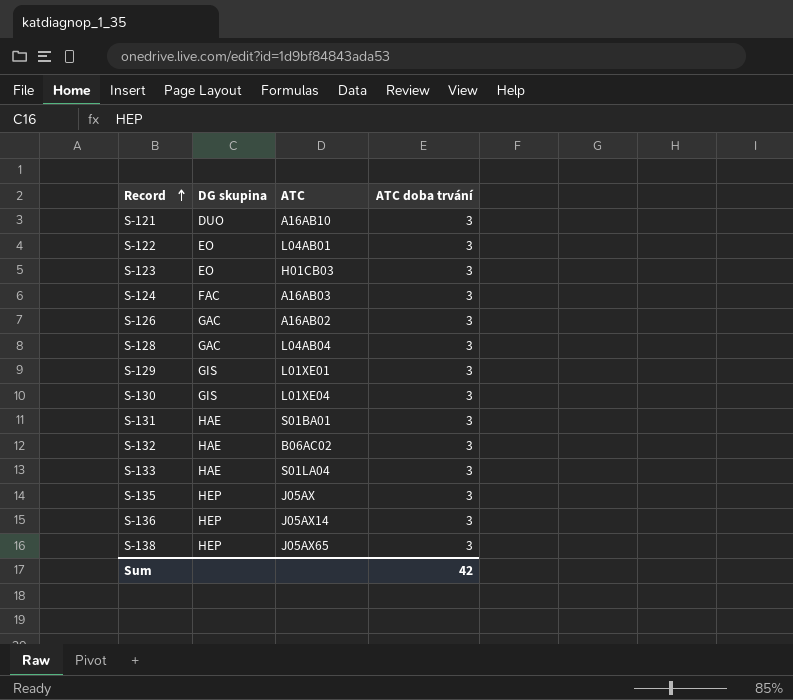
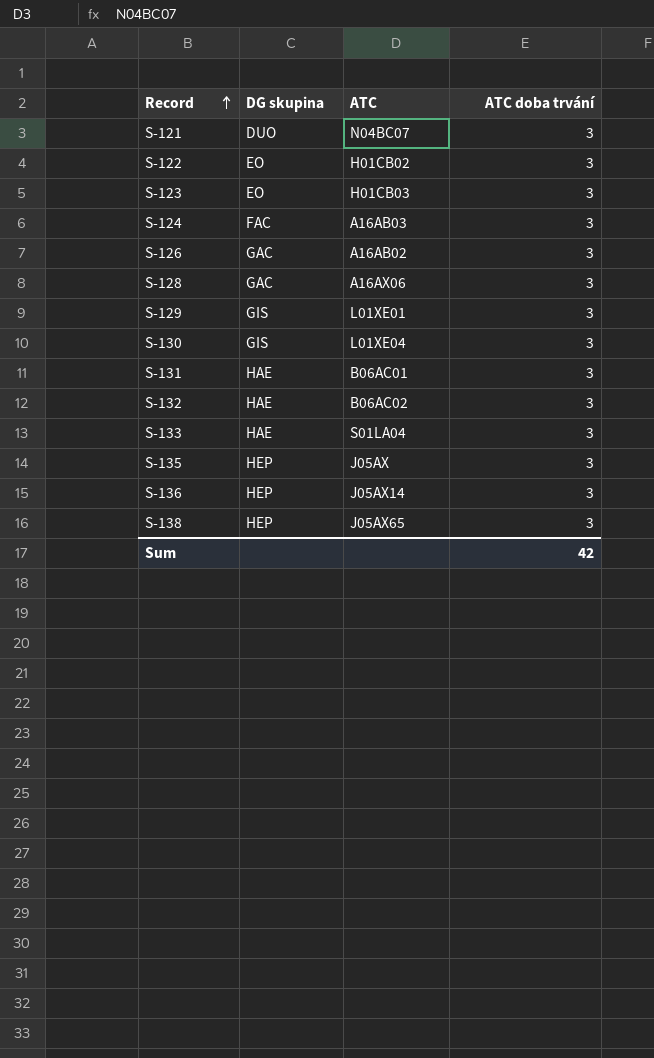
S-121 | ATC: A16AB10 -> N04BC07
S-122 | ATC: L04AB01 -> H01CB02
S-128 | ATC: L04AB04 -> A16AX06
S-131 | ATC: S01BA01 -> B06AC01

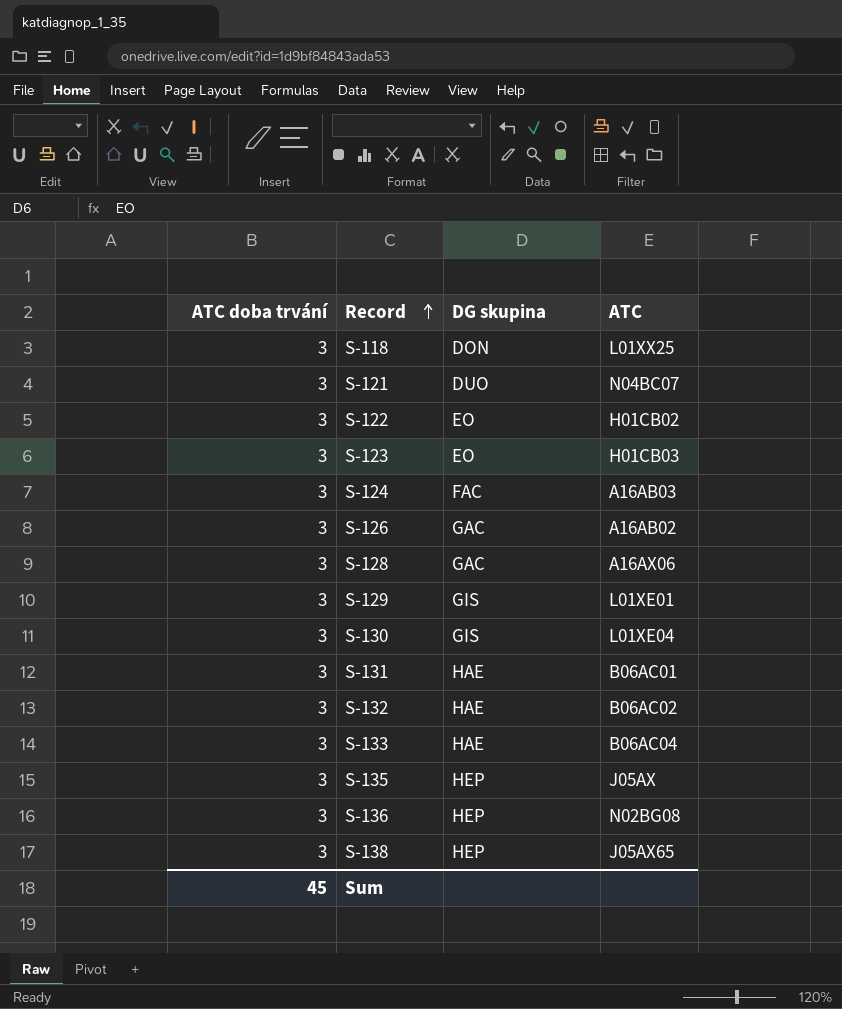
column ATC doba trvání | position: 4 -> 1
row S-118: none -> 3 | DON | L01XX25
S-133 | ATC: S01LA04 -> B06AC04
S-136 | ATC: J05AX14 -> N02BG08
Sum | ATC doba trvání: 42 -> 45

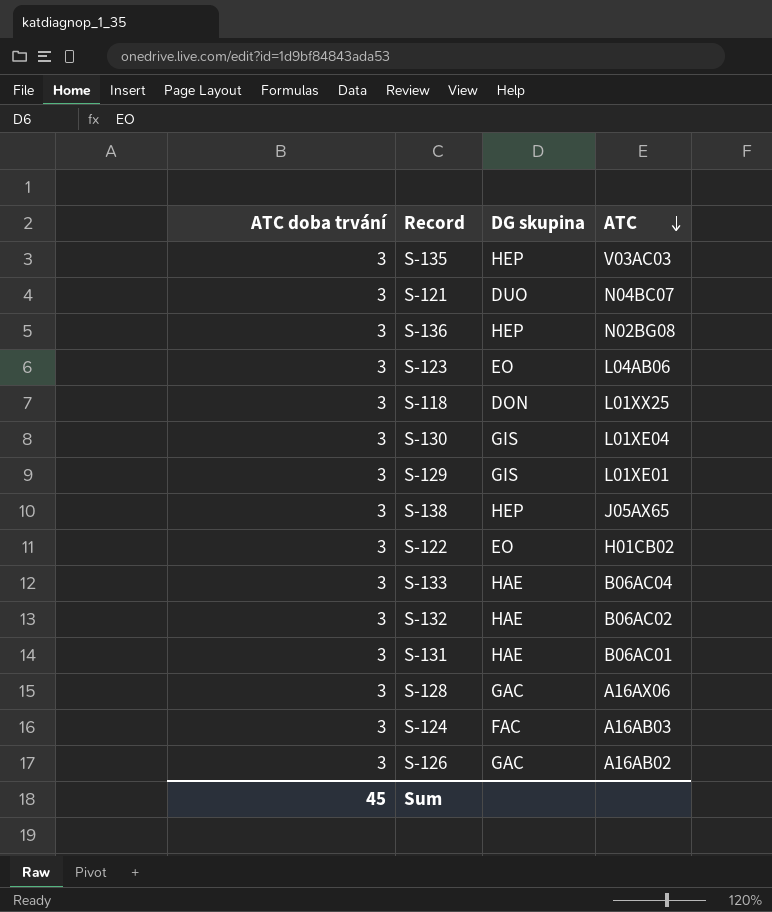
row order: Record ascending -> ATC descending
S-135 | ATC: J05AX -> V03AC03
S-123 | ATC: H01CB03 -> L04AB06

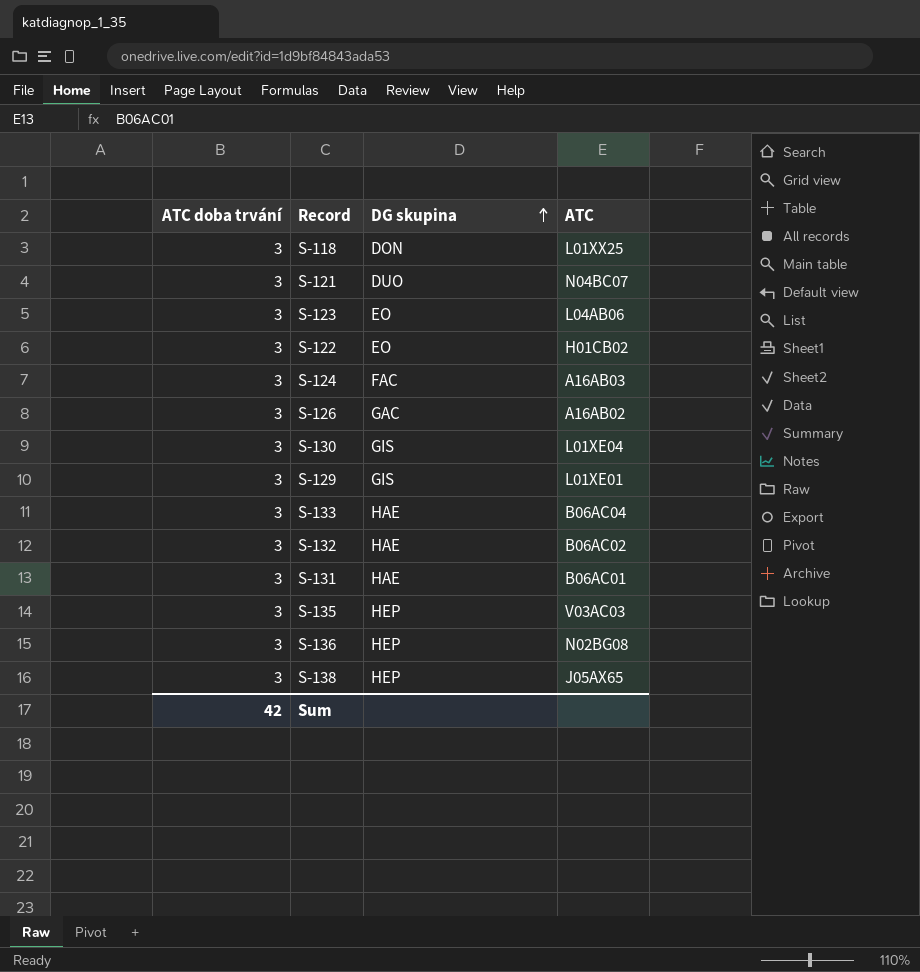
row order: ATC descending -> DG skupina ascending
row S-128: 3 | GAC | A16AX06 -> none
Sum | ATC doba trvání: 45 -> 42

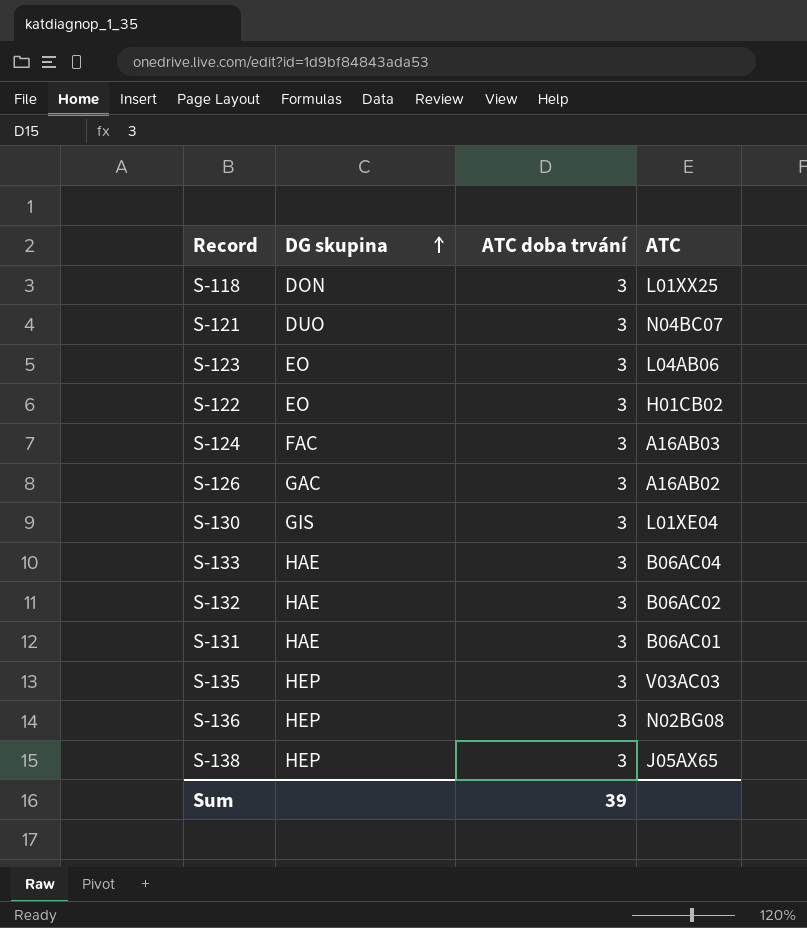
column ATC doba trvání | position: 1 -> 3
row S-129: 3 | GIS | L01XE01 -> none
Sum | ATC doba trvání: 42 -> 39

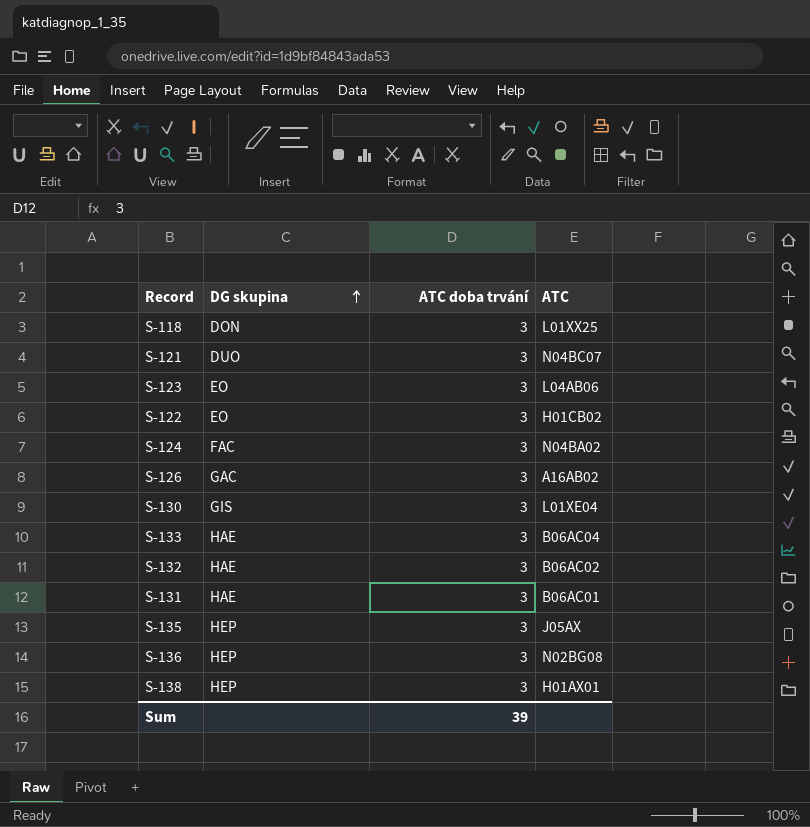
S-124 | ATC: A16AB03 -> N04BA02
S-135 | ATC: V03AC03 -> J05AX
S-138 | ATC: J05AX65 -> H01AX01

